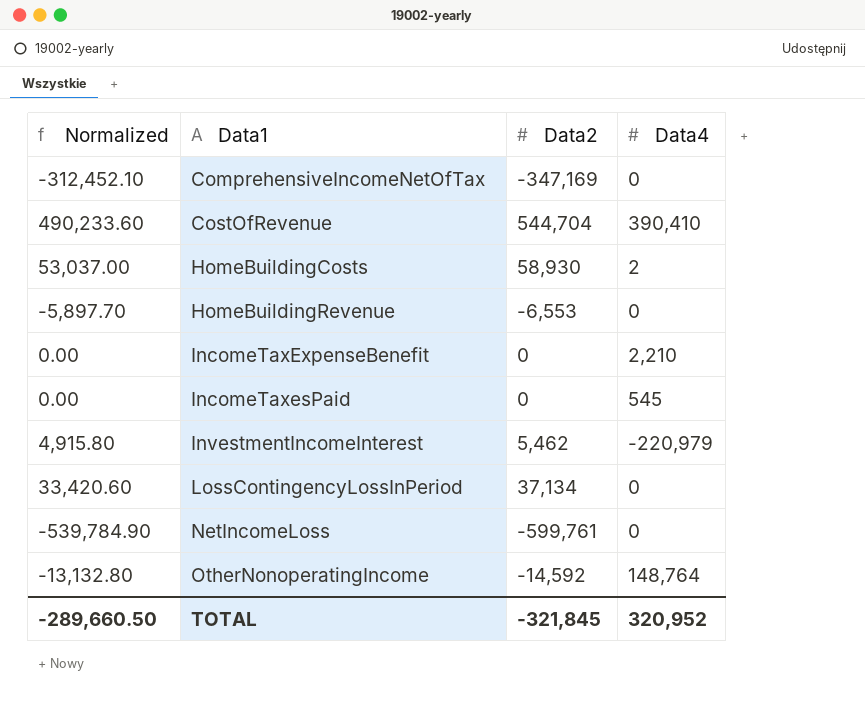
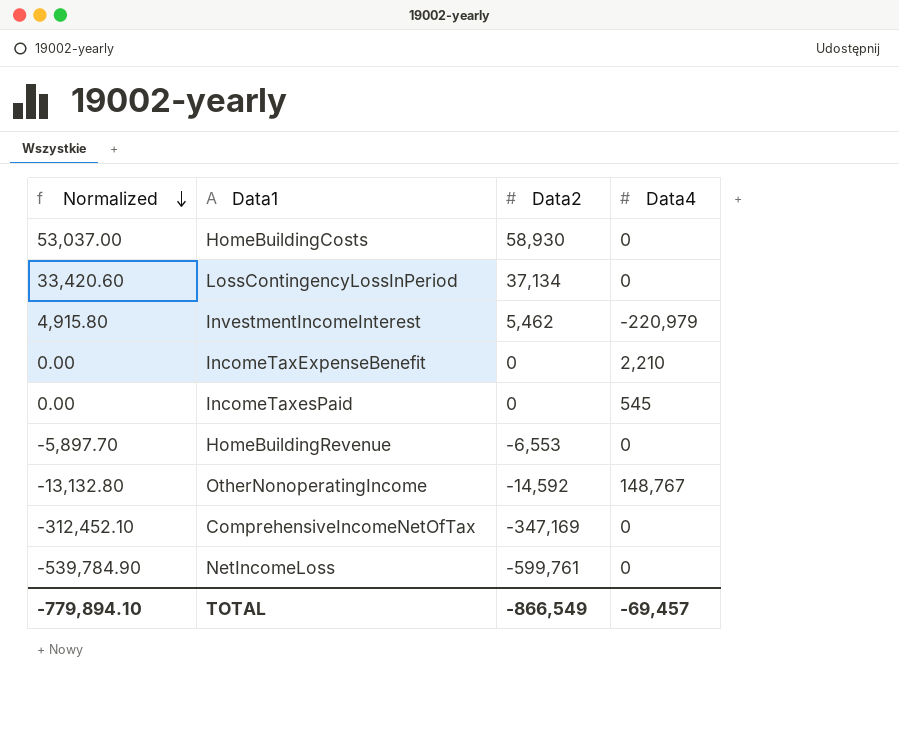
row order: none -> Normalized descending
row CostOfRevenue: 490,233.60 | 544,704 | 390,410 -> none
HomeBuildingCosts | Data4: 2 -> 0
OtherNonoperatingIncome | Data4: 148,764 -> 148,767
TOTAL | Normalized: -289,660.50 -> -779,894.10
TOTAL | Data2: -321,845 -> -866,549
TOTAL | Data4: 320,952 -> -69,457

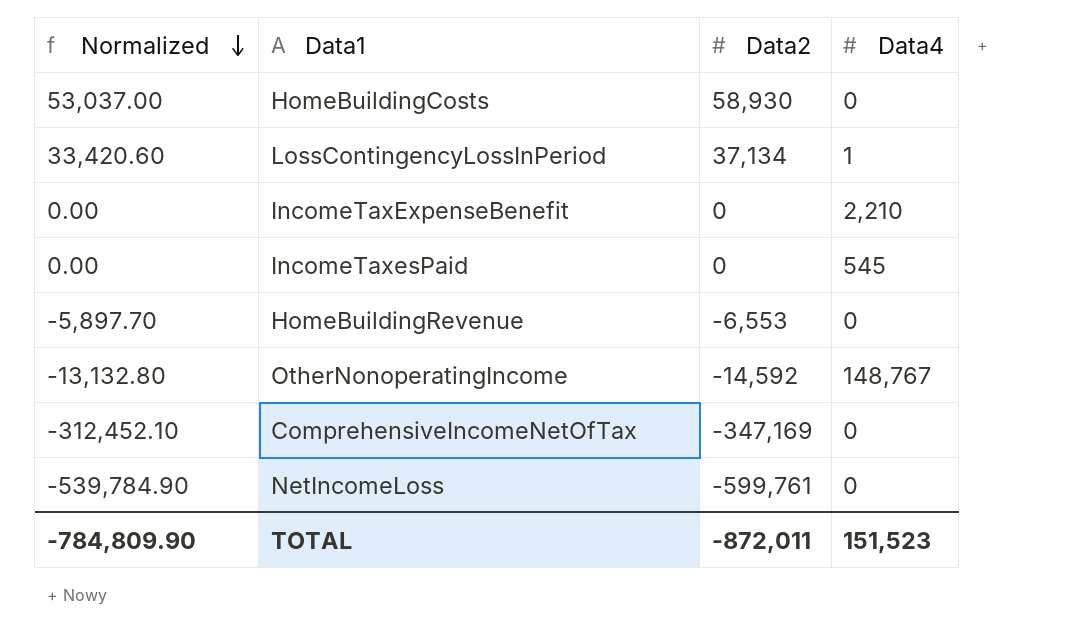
row InvestmentIncomeInterest: 4,915.80 | 5,462 | -220,979 -> none
LossContingencyLossInPeriod | Data4: 0 -> 1
TOTAL | Normalized: -779,894.10 -> -784,809.90
TOTAL | Data2: -866,549 -> -872,011
TOTAL | Data4: -69,457 -> 151,523

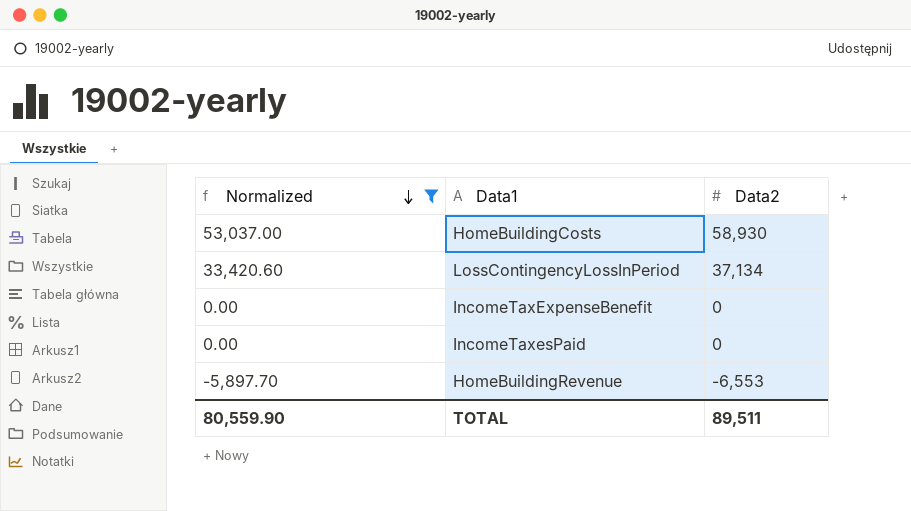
filter: none -> Normalized >= -5,897.70
column Data4 | position: 4 -> none
TOTAL | Normalized: -784,809.90 -> 80,559.90
TOTAL | Data2: -872,011 -> 89,511

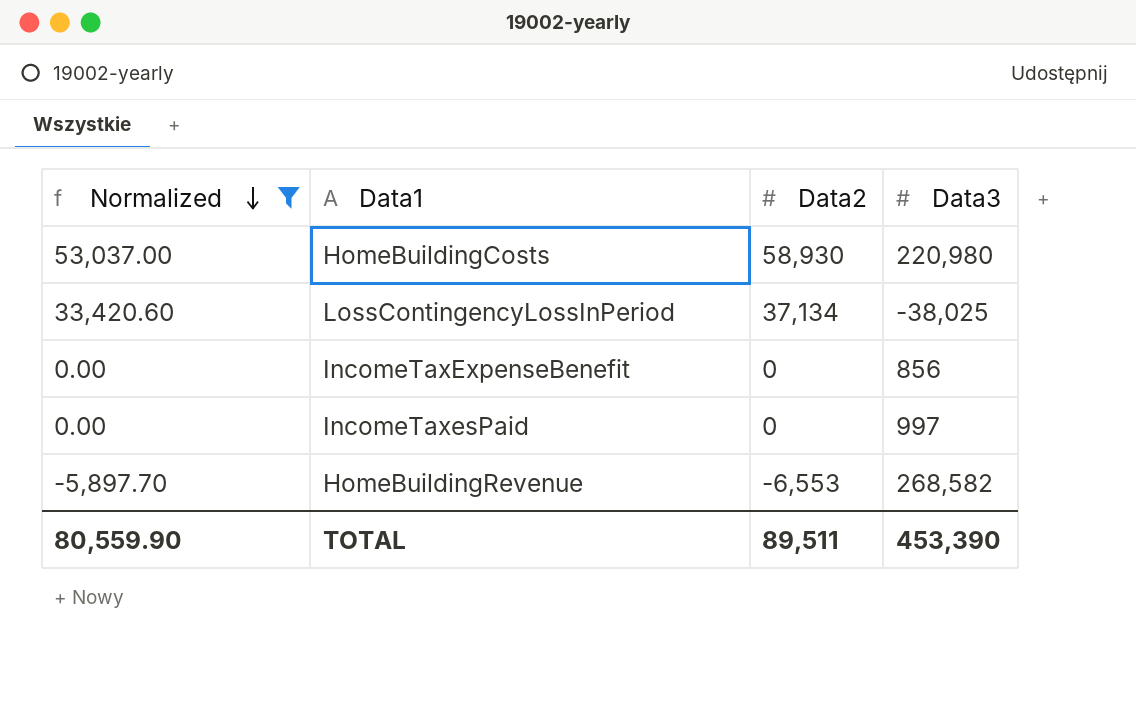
column Data3 | position: none -> 4

